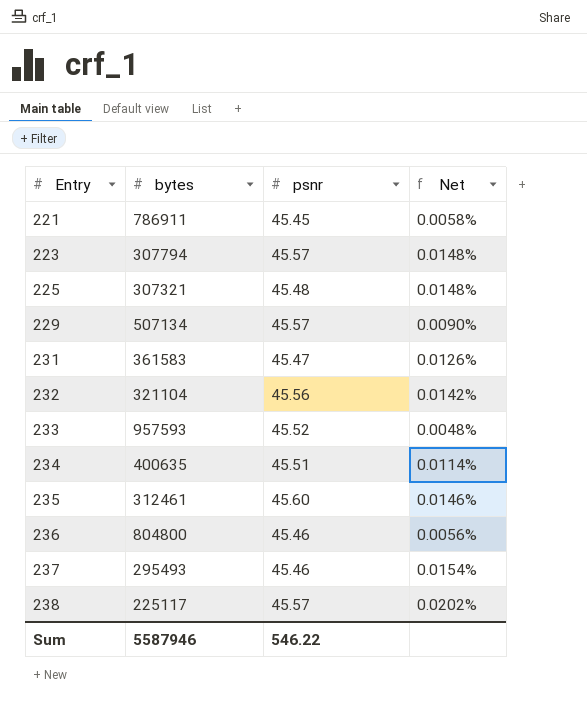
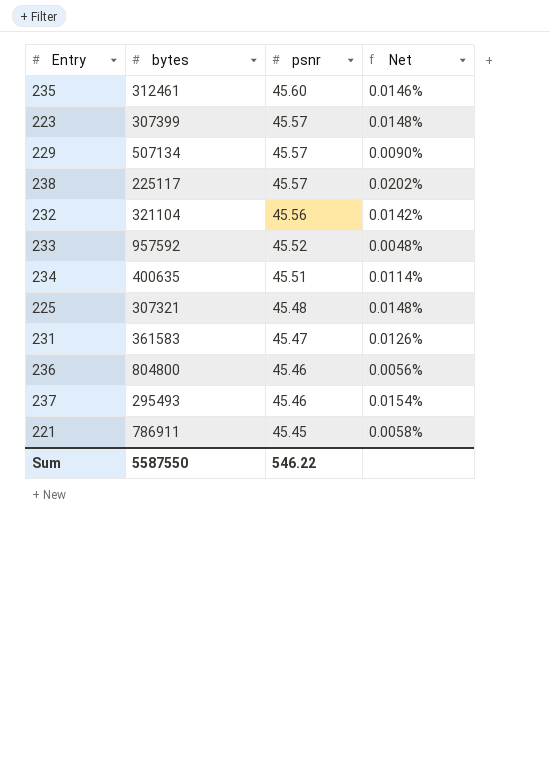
row order: Entry ascending -> psnr descending
223 | bytes: 307794 -> 307399
233 | bytes: 957593 -> 957592
Sum | bytes: 5587946 -> 5587550

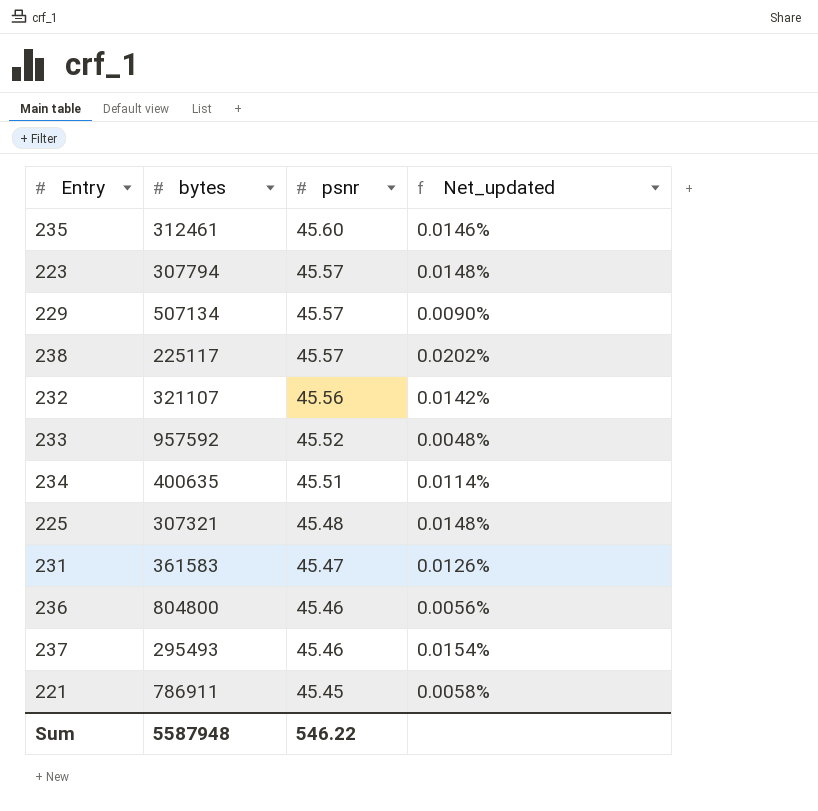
column name: Net -> Net_updated
223 | bytes: 307399 -> 307794
232 | bytes: 321104 -> 321107
Sum | bytes: 5587550 -> 5587948

